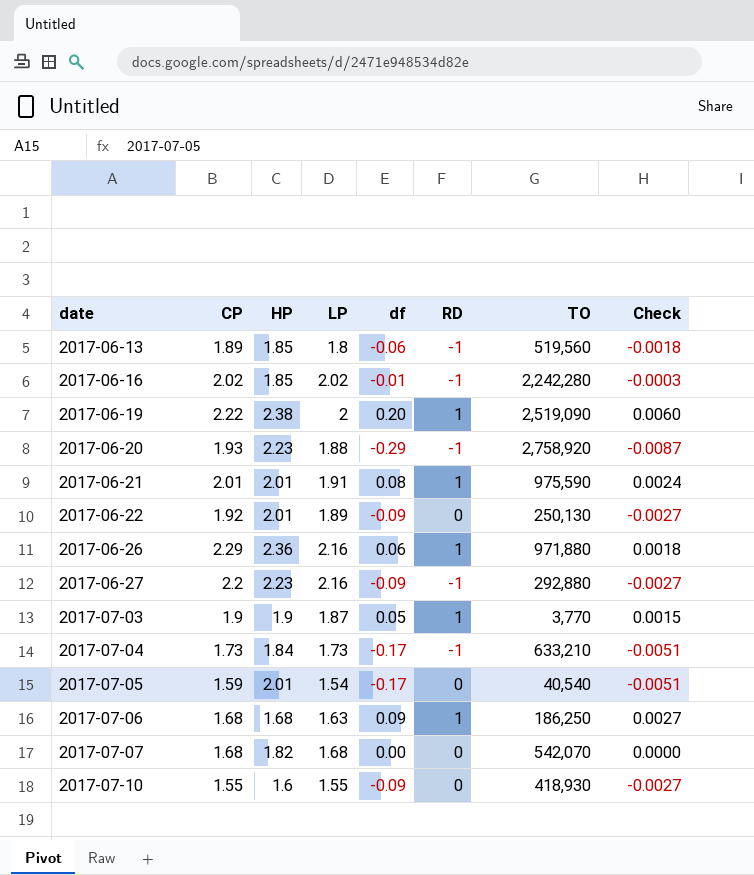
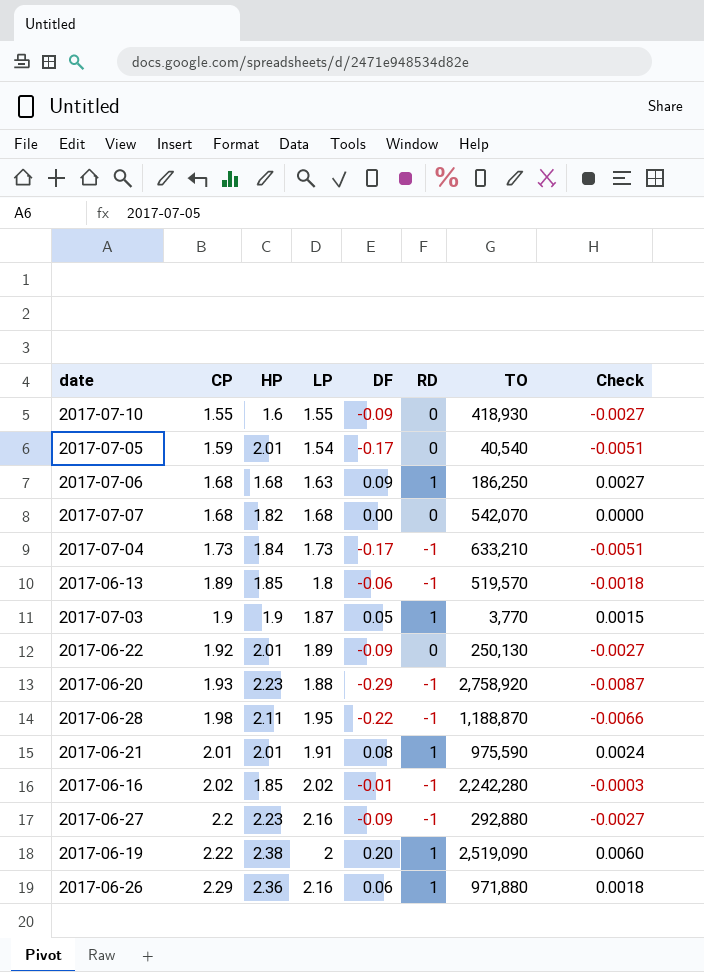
row order: date ascending -> CP ascending
column name: df -> DF
2017-06-13 | TO: 519,560 -> 519,570
row 2017-06-28: none -> 1.98 | 2.11 | 1.95 | -0.22 | -1 | 1,188,870 | -0.0066

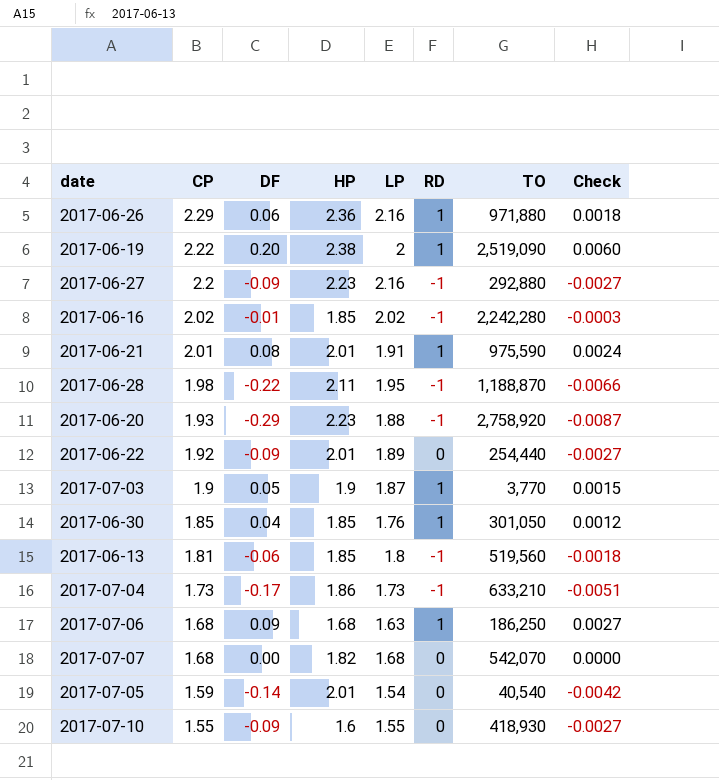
row order: CP ascending -> CP descending
column DF | position: 5 -> 3
2017-06-22 | TO: 250,130 -> 254,440
row 2017-06-30: none -> 1.85 | 0.04 | 1.85 | 1.76 | 1 | 301,050 | 0.0012
2017-06-13 | CP: 1.89 -> 1.81
2017-06-13 | TO: 519,570 -> 519,560
2017-07-04 | HP: 1.84 -> 1.86
2017-07-05 | DF: -0.17 -> -0.14
2017-07-05 | Check: -0.0051 -> -0.0042

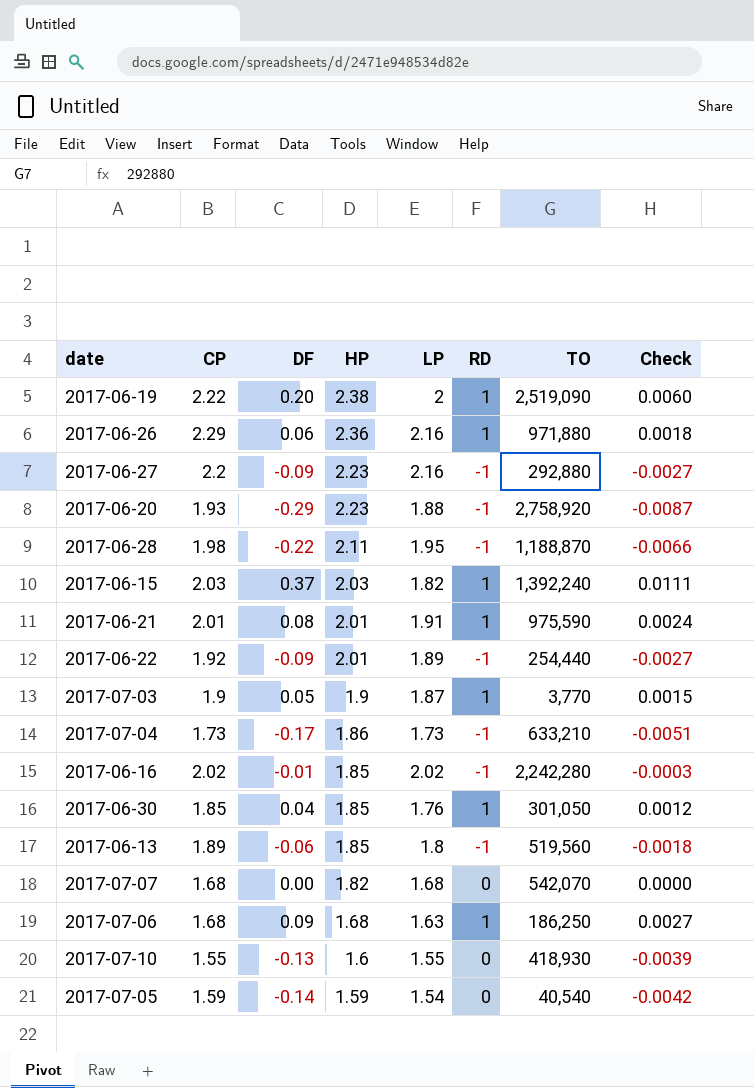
row order: CP descending -> HP descending
row 2017-06-15: none -> 2.03 | 0.37 | 2.03 | 1.82 | 1 | 1,392,240 | 0.0111
2017-06-22 | RD: 0 -> -1
2017-06-13 | CP: 1.81 -> 1.89
2017-07-10 | DF: -0.09 -> -0.13
2017-07-10 | Check: -0.0027 -> -0.0039
2017-07-05 | HP: 2.01 -> 1.59

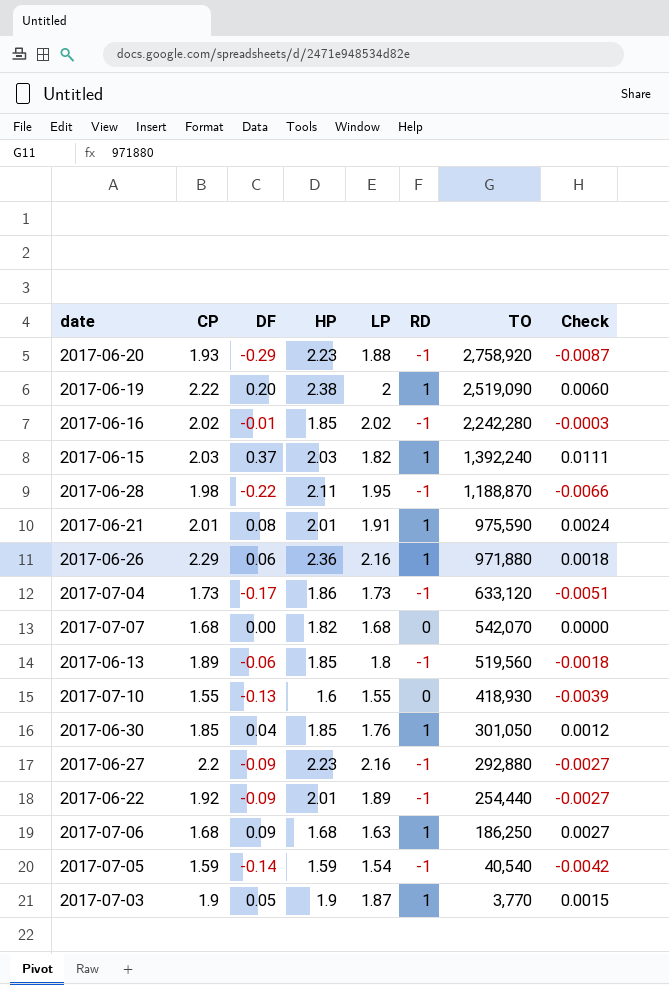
row order: HP descending -> TO descending
2017-07-04 | TO: 633,210 -> 633,120
2017-07-05 | RD: 0 -> -1

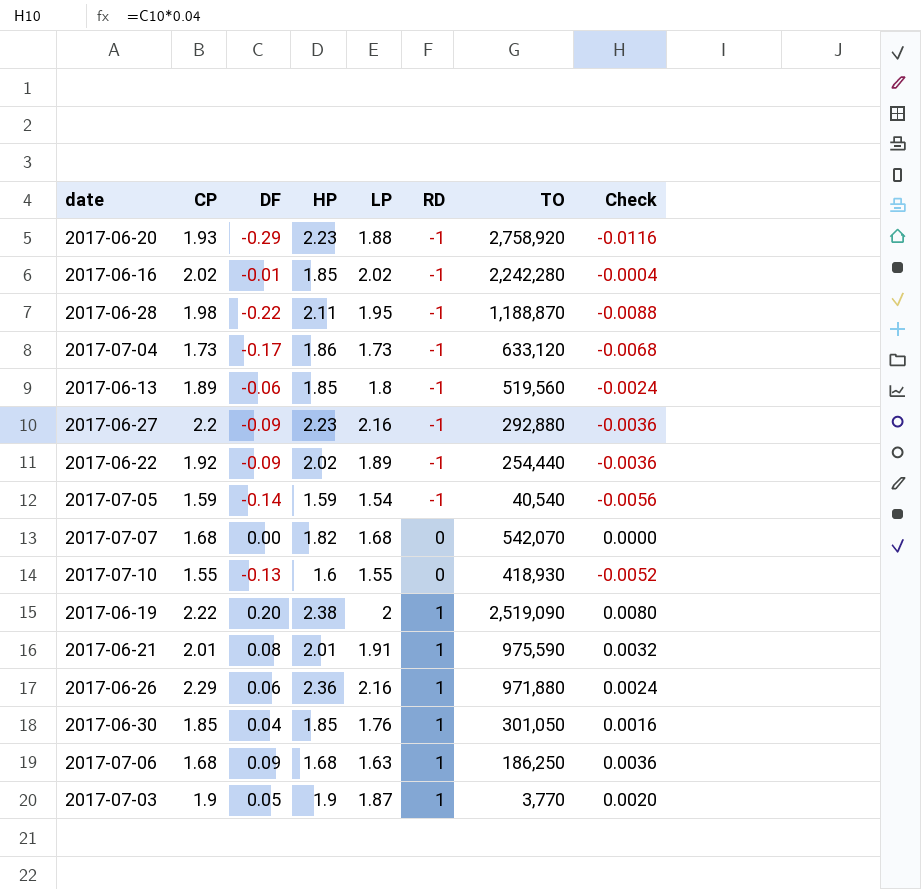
row order: TO descending -> RD ascending
column Check | formula: [DF] * 0.03 -> [DF] * 0.04
row 2017-06-15: 2.03 | 0.37 | 2.03 | 1.82 | 1 | 1,392,240 | 0.0111 -> none
2017-06-22 | HP: 2.01 -> 2.02

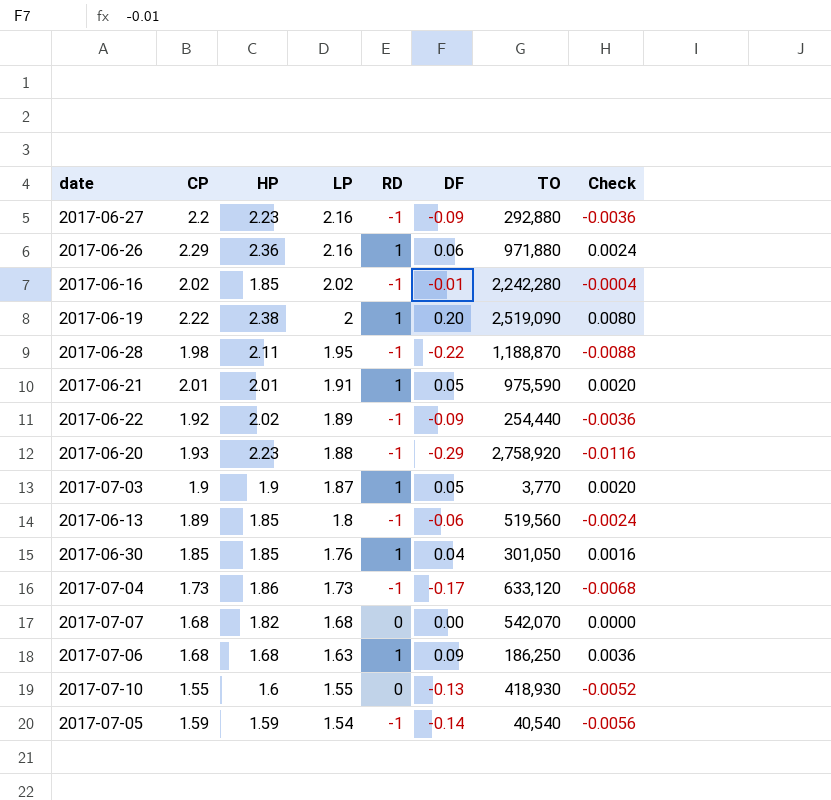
row order: RD ascending -> LP descending
column DF | position: 3 -> 6
2017-06-21 | DF: 0.08 -> 0.05
2017-06-21 | Check: 0.0032 -> 0.0020

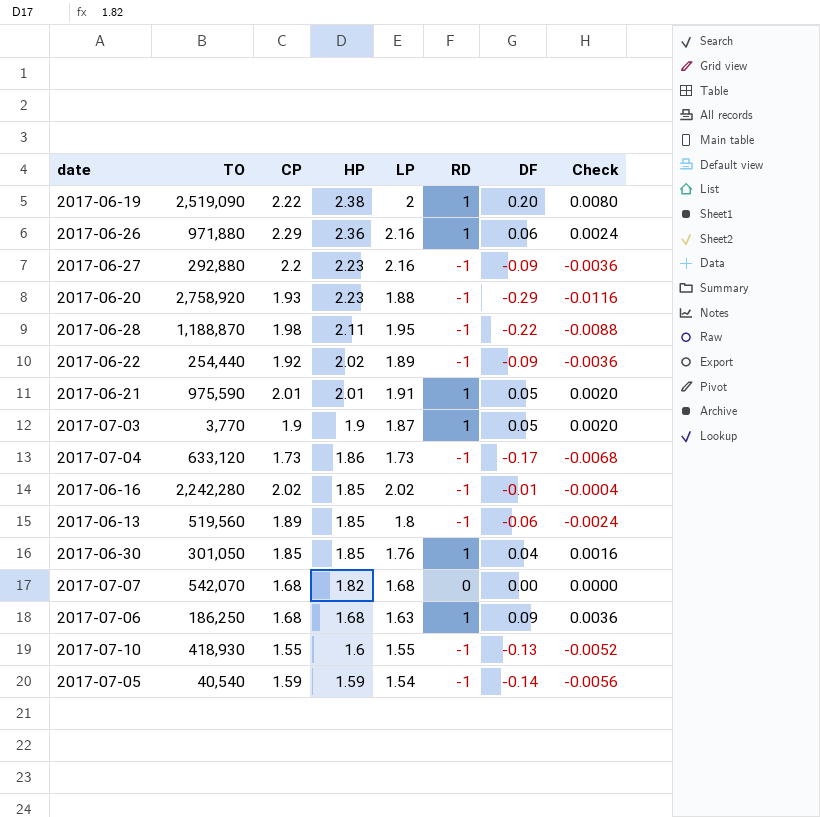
row order: LP descending -> HP descending
column TO | position: 7 -> 2
2017-07-10 | RD: 0 -> -1

